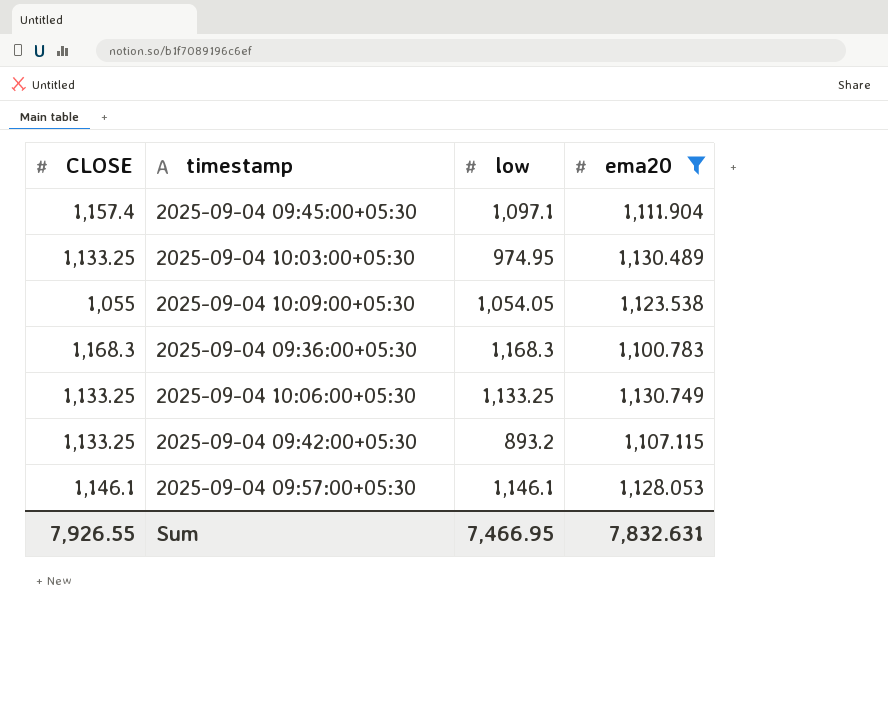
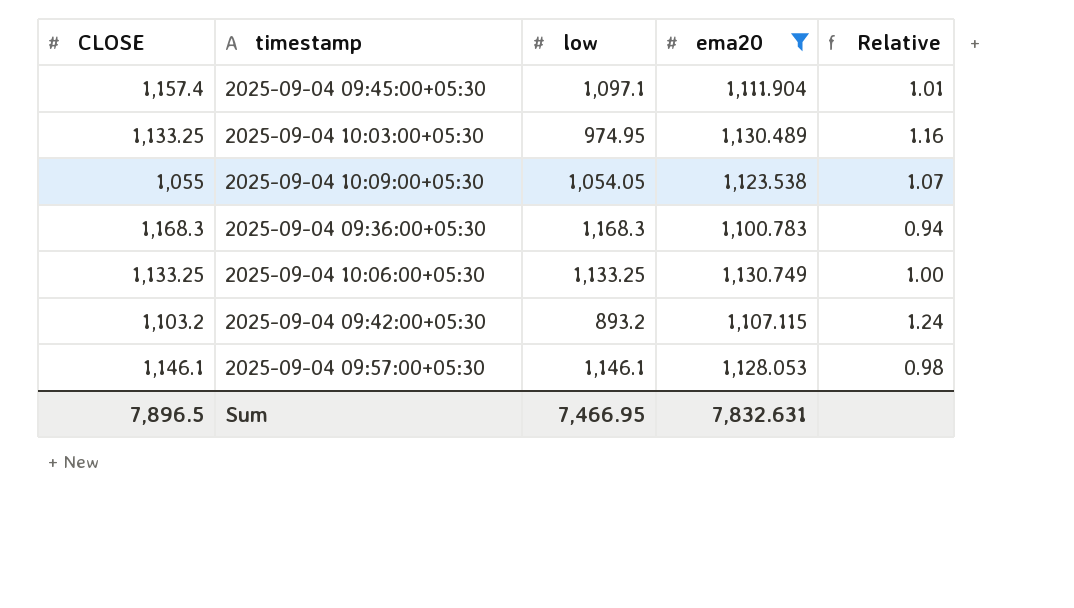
column Relative | formula: none -> [ema20] / [low]
2025-09-04 09:42:00+05:30 | CLOSE: 1,133.25 -> 1,103.2
Sum | CLOSE: 7,926.55 -> 7,896.5

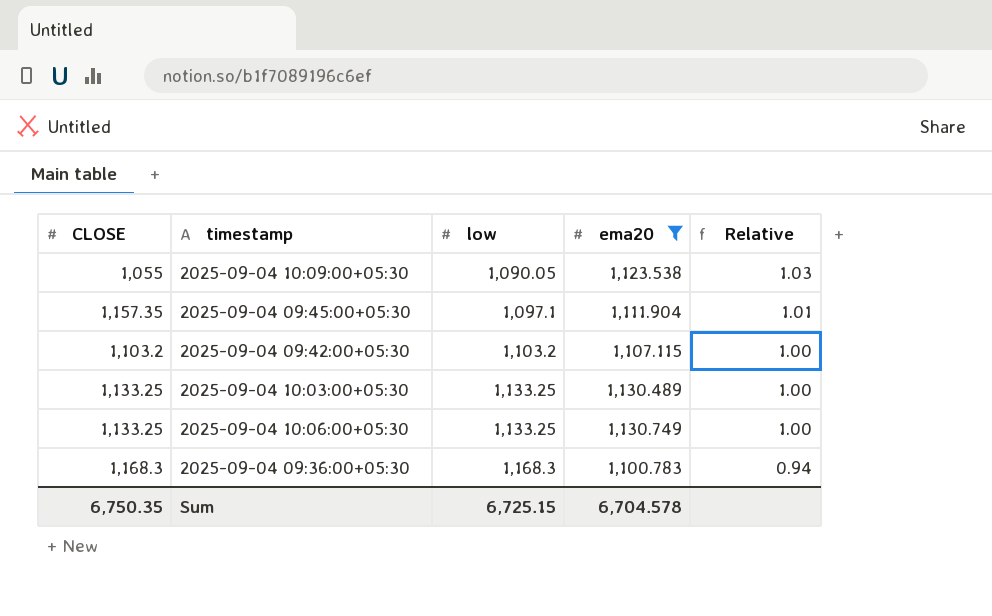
row order: none -> low ascending
row 2025-09-04 09:57:00+05:30: 1,146.1 | 1,146.1 | 1,128.053 | 0.98 -> none
2025-09-04 10:09:00+05:30 | low: 1,054.05 -> 1,090.05
2025-09-04 10:09:00+05:30 | Relative: 1.07 -> 1.03
2025-09-04 09:45:00+05:30 | CLOSE: 1,157.4 -> 1,157.35
2025-09-04 09:42:00+05:30 | low: 893.2 -> 1,103.2
2025-09-04 09:42:00+05:30 | Relative: 1.24 -> 1.00
2025-09-04 10:03:00+05:30 | low: 974.95 -> 1,133.25
2025-09-04 10:03:00+05:30 | Relative: 1.16 -> 1.00
Sum | CLOSE: 7,896.5 -> 6,750.35
Sum | low: 7,466.95 -> 6,725.15
Sum | ema20: 7,832.631 -> 6,704.578

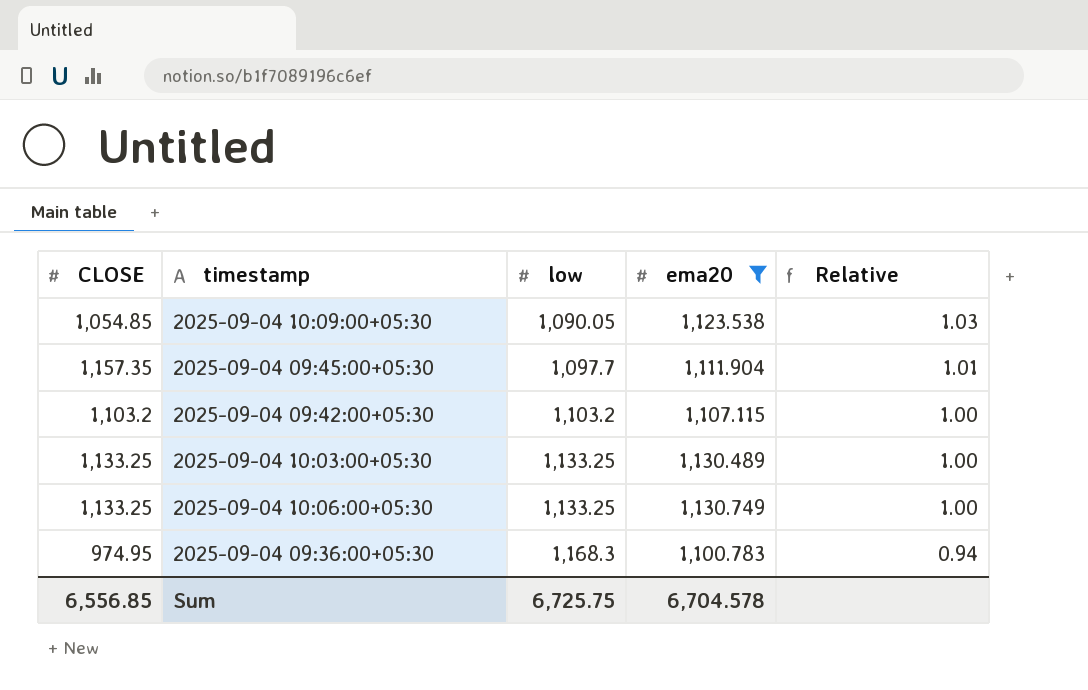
2025-09-04 10:09:00+05:30 | CLOSE: 1,055 -> 1,054.85
2025-09-04 09:45:00+05:30 | low: 1,097.1 -> 1,097.7
2025-09-04 09:36:00+05:30 | CLOSE: 1,168.3 -> 974.95
Sum | CLOSE: 6,750.35 -> 6,556.85
Sum | low: 6,725.15 -> 6,725.75

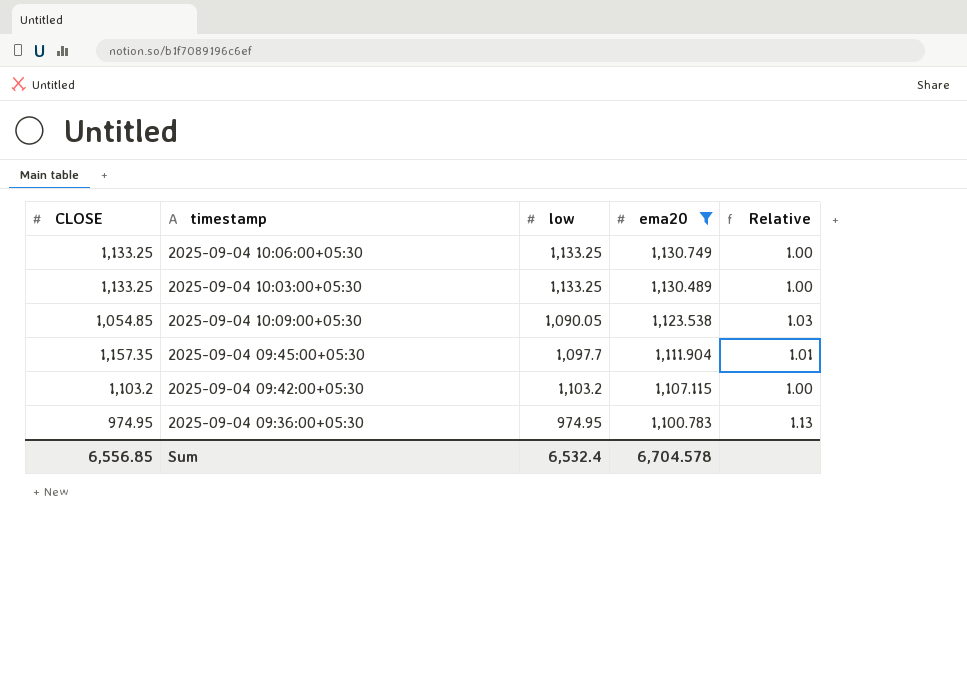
row order: low ascending -> ema20 descending
2025-09-04 09:36:00+05:30 | low: 1,168.3 -> 974.95
2025-09-04 09:36:00+05:30 | Relative: 0.94 -> 1.13
Sum | low: 6,725.75 -> 6,532.4

